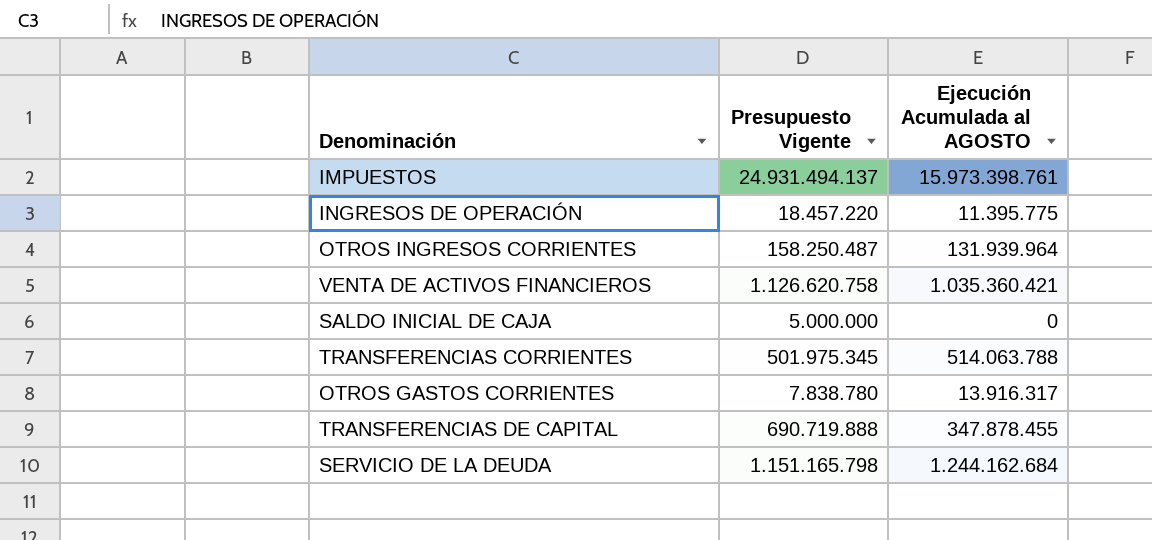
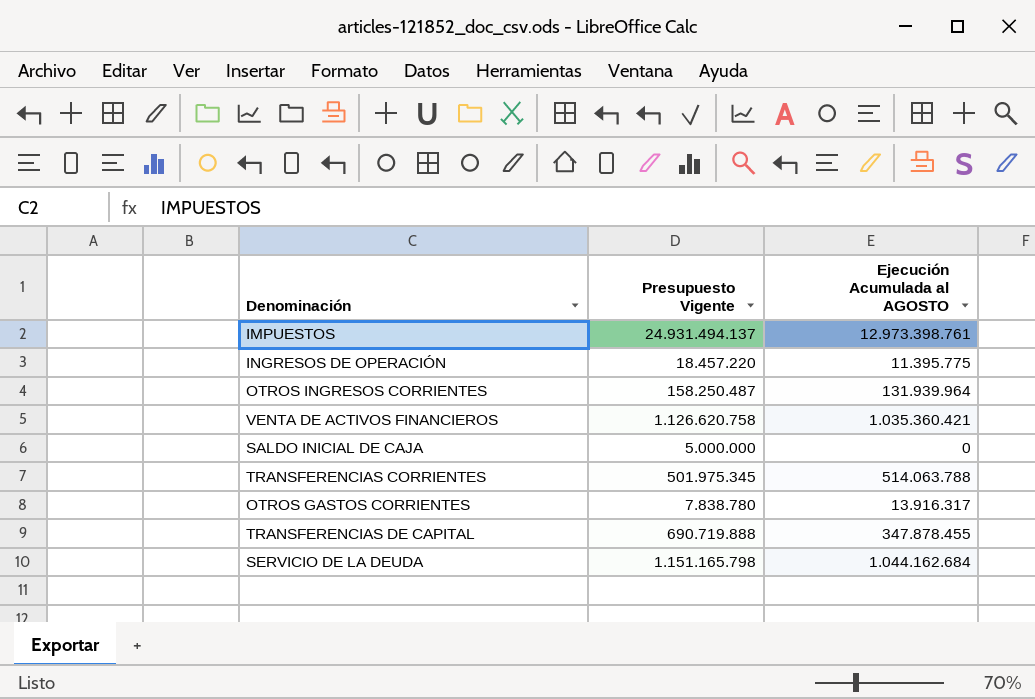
IMPUESTOS | Ejecución Acumulada al AGOSTO: 15.973.398.761 -> 12.973.398.761
SERVICIO DE LA DEUDA | Ejecución Acumulada al AGOSTO: 1.244.162.684 -> 1.044.162.684

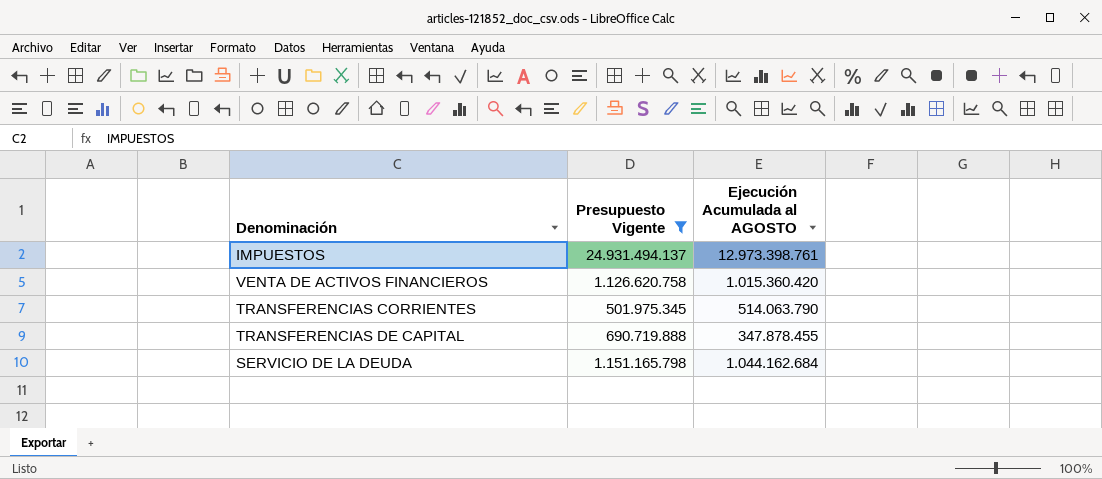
filter: none -> Presupuesto Vigente >= 501.975.345
VENTA DE ACTIVOS FINANCIEROS | Ejecución Acumulada al AGOSTO: 1.035.360.421 -> 1.015.360.420
TRANSFERENCIAS CORRIENTES | Ejecución Acumulada al AGOSTO: 514.063.788 -> 514.063.790

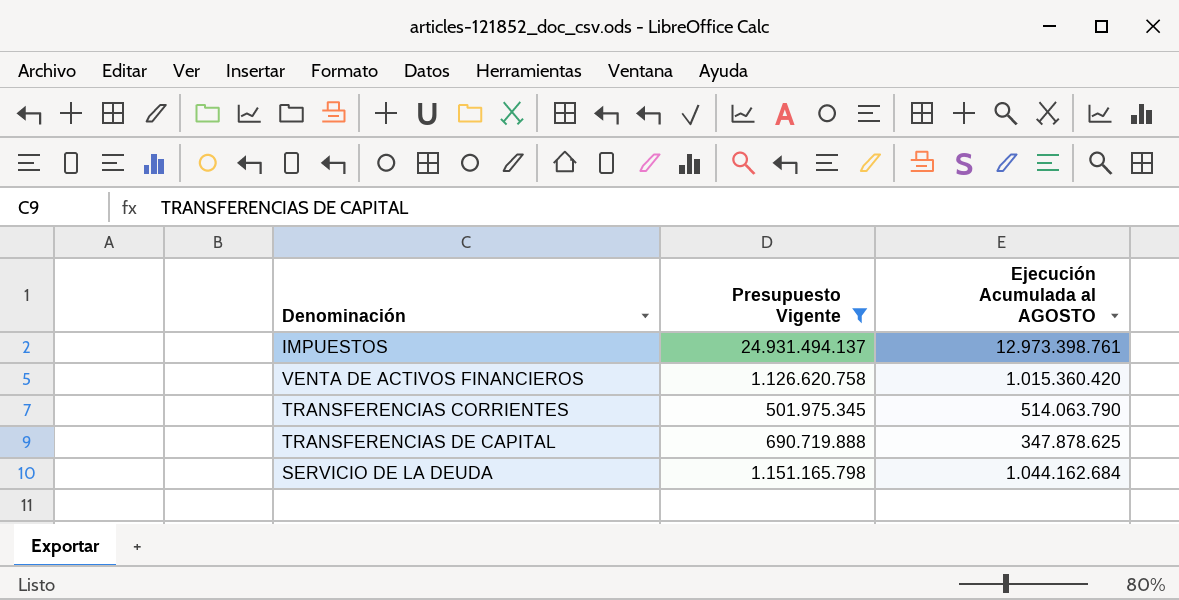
TRANSFERENCIAS DE CAPITAL | Ejecución Acumulada al AGOSTO: 347.878.455 -> 347.878.625

